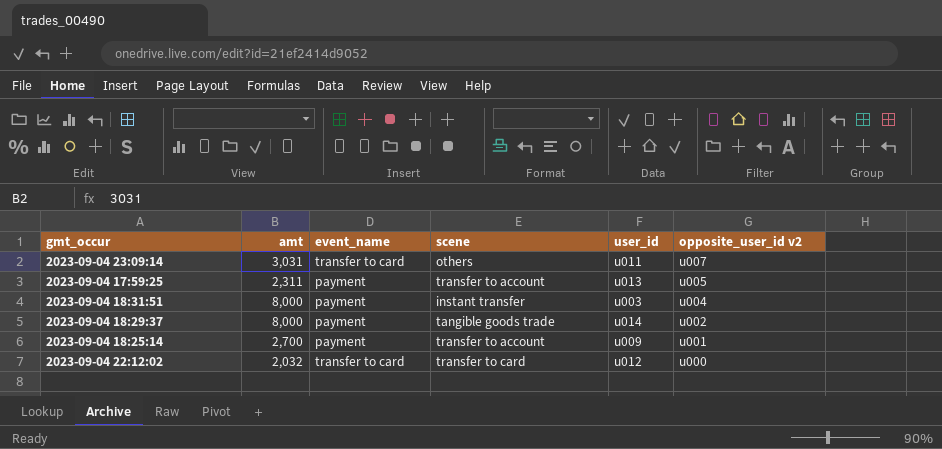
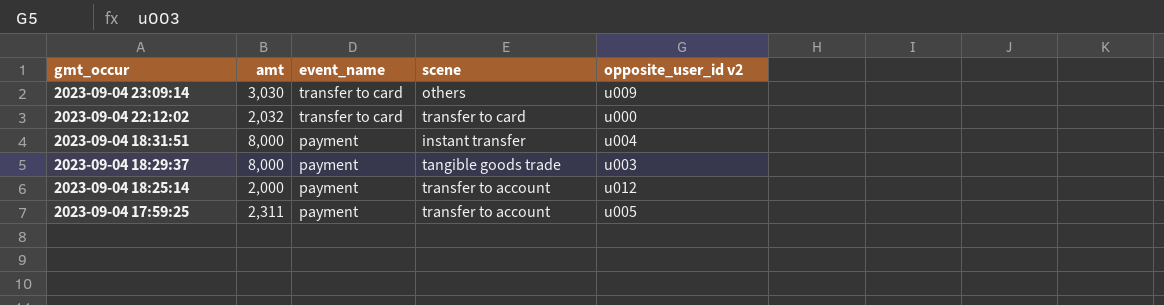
row order: opposite_user_id v2 descending -> gmt_occur descending
column user_id | position: 5 -> none
2023-09-04 23:09:14 | amt: 3,031 -> 3,030
2023-09-04 23:09:14 | opposite_user_id v2: u007 -> u009
2023-09-04 18:29:37 | opposite_user_id v2: u002 -> u003
2023-09-04 18:25:14 | amt: 2,700 -> 2,000
2023-09-04 18:25:14 | opposite_user_id v2: u001 -> u012

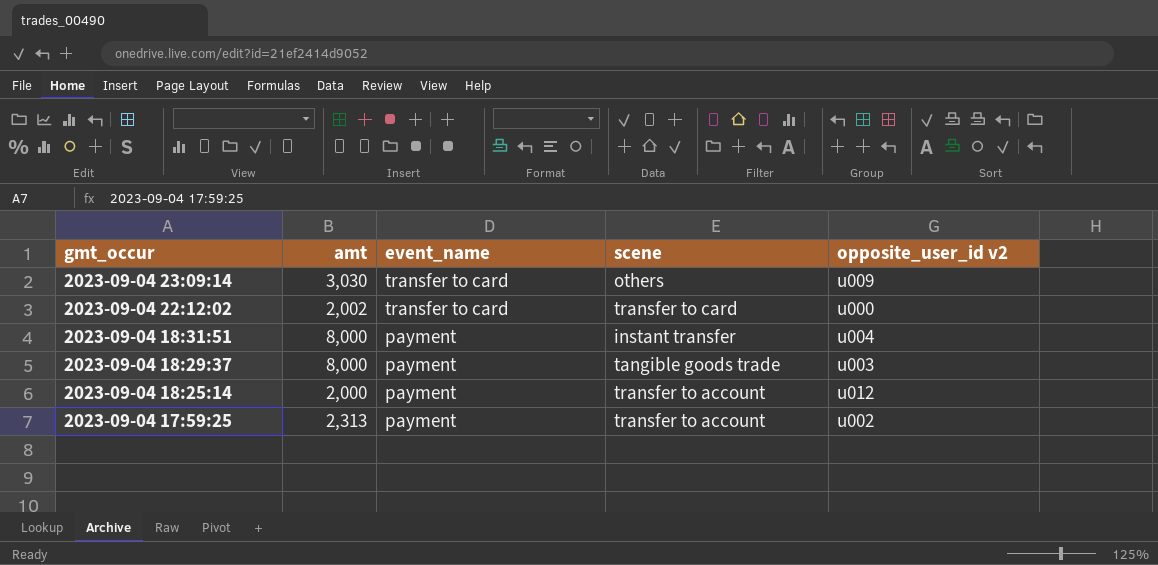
2023-09-04 22:12:02 | amt: 2,032 -> 2,002
2023-09-04 17:59:25 | amt: 2,311 -> 2,313
2023-09-04 17:59:25 | opposite_user_id v2: u005 -> u002

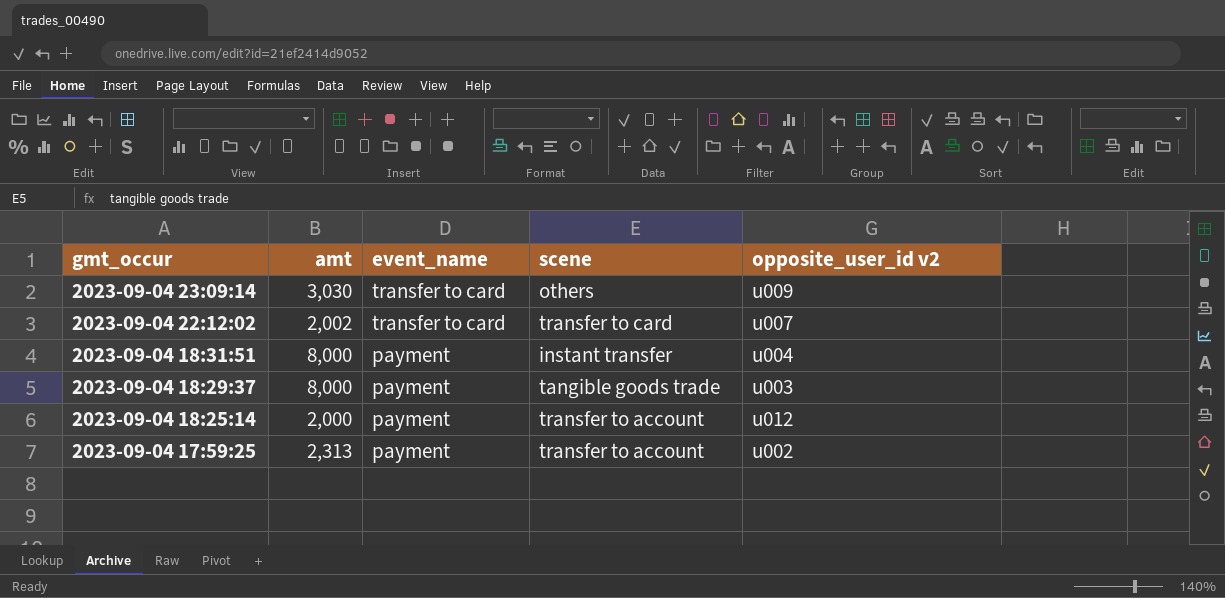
2023-09-04 22:12:02 | opposite_user_id v2: u000 -> u007

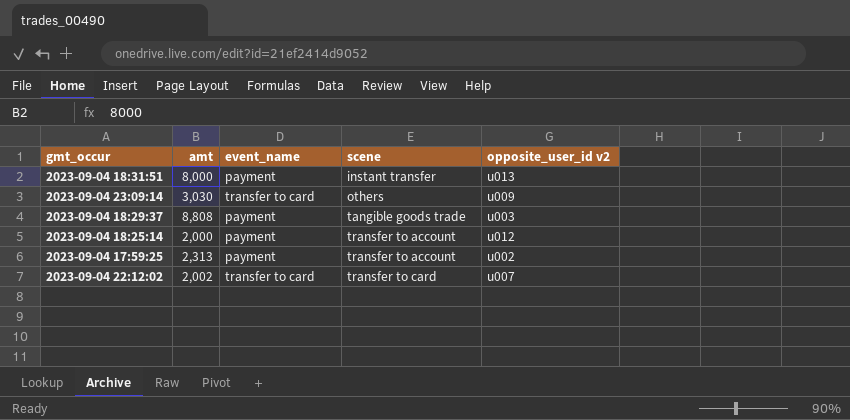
row order: gmt_occur descending -> scene ascending
2023-09-04 18:31:51 | opposite_user_id v2: u004 -> u013
2023-09-04 18:29:37 | amt: 8,000 -> 8,808

